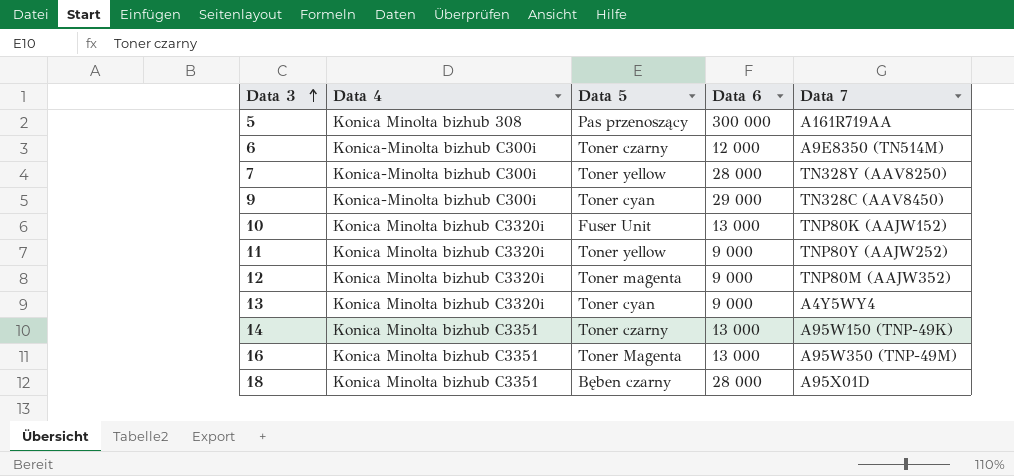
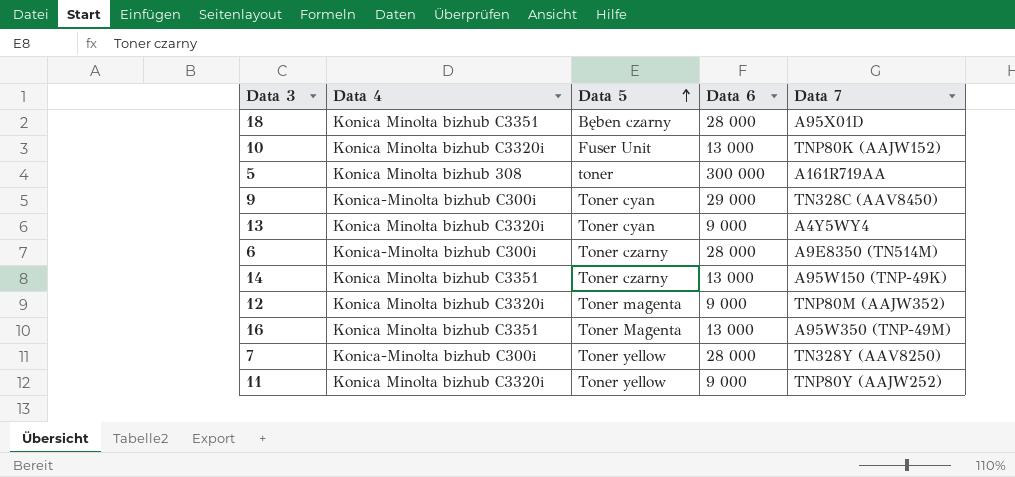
row order: Data 3 ascending -> Data 5 ascending
5 | Data 5: Pas przenoszący -> toner
6 | Data 6: 12 000 -> 28 000

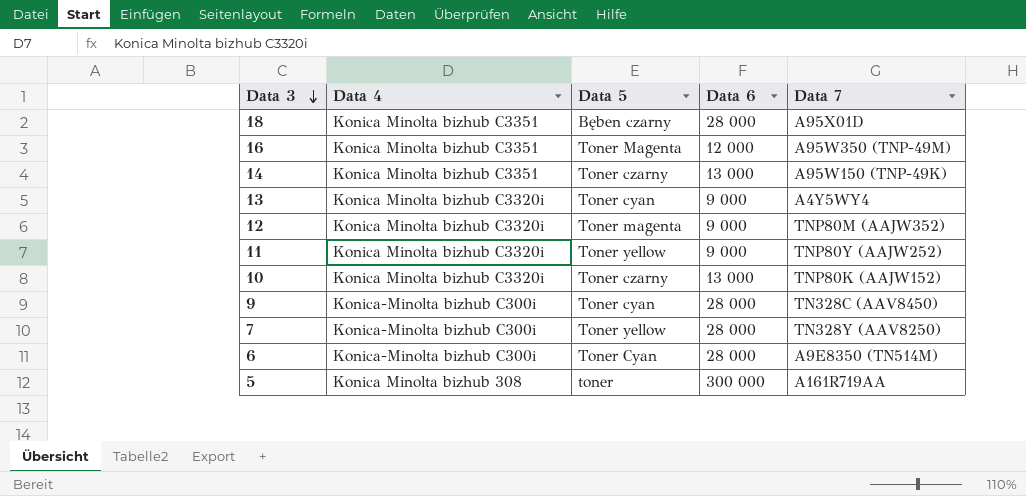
row order: Data 5 ascending -> Data 3 descending
16 | Data 6: 13 000 -> 12 000
10 | Data 5: Fuser Unit -> Toner czarny
9 | Data 6: 29 000 -> 28 000
6 | Data 5: Toner czarny -> Toner Cyan

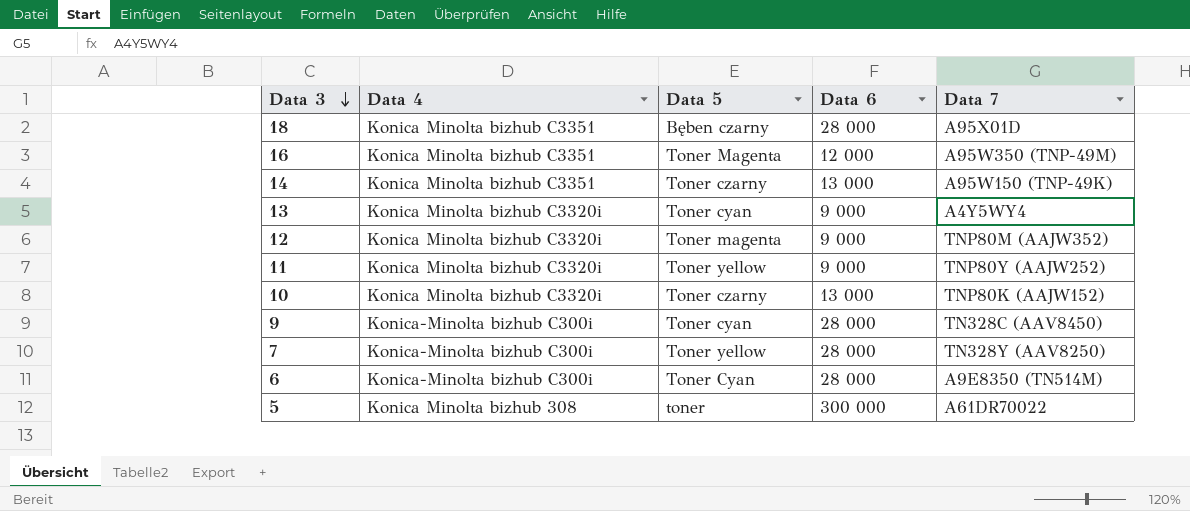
5 | Data 7: A161R719AA -> A61DR70022

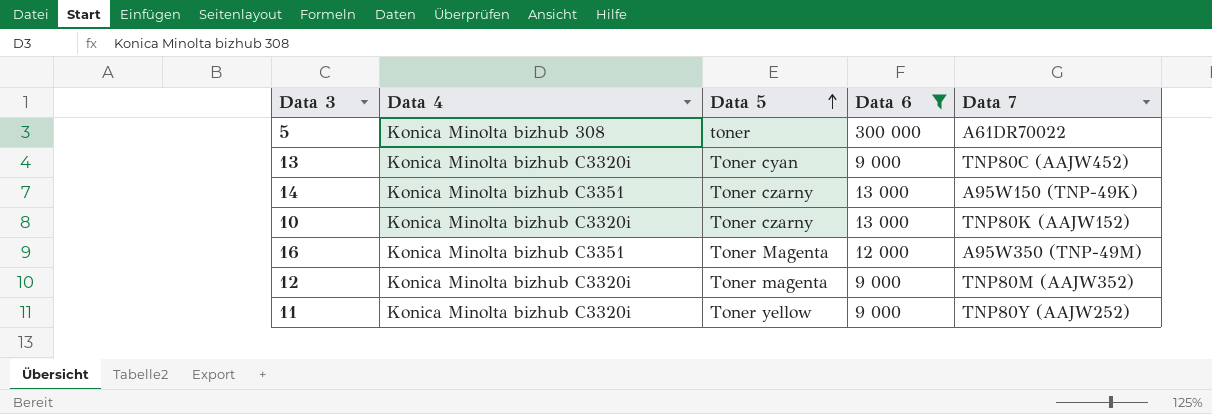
filter: none -> Data 6 != 28 000
row order: Data 3 descending -> Data 5 ascending
13 | Data 7: A4Y5WY4 -> TNP80C (AAJW452)

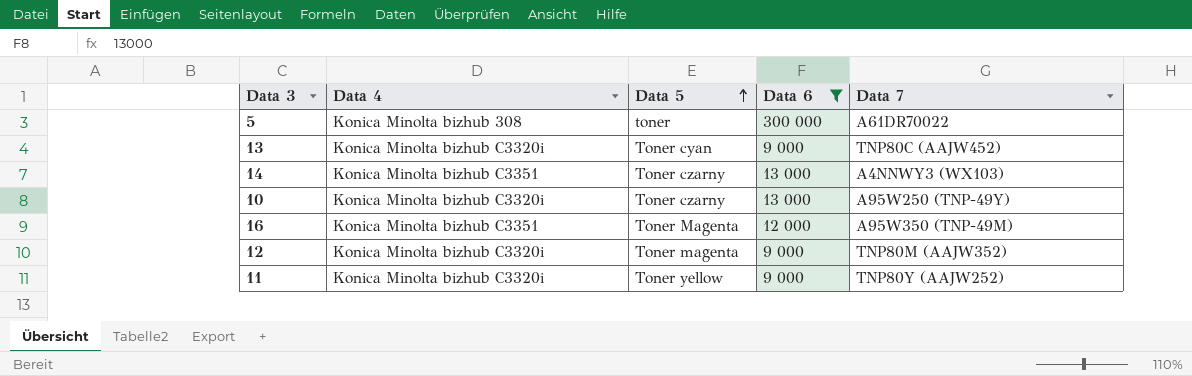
14 | Data 7: A95W150 (TNP-49K) -> A4NNWY3 (WX103)
10 | Data 7: TNP80K (AAJW152) -> A95W250 (TNP-49Y)

